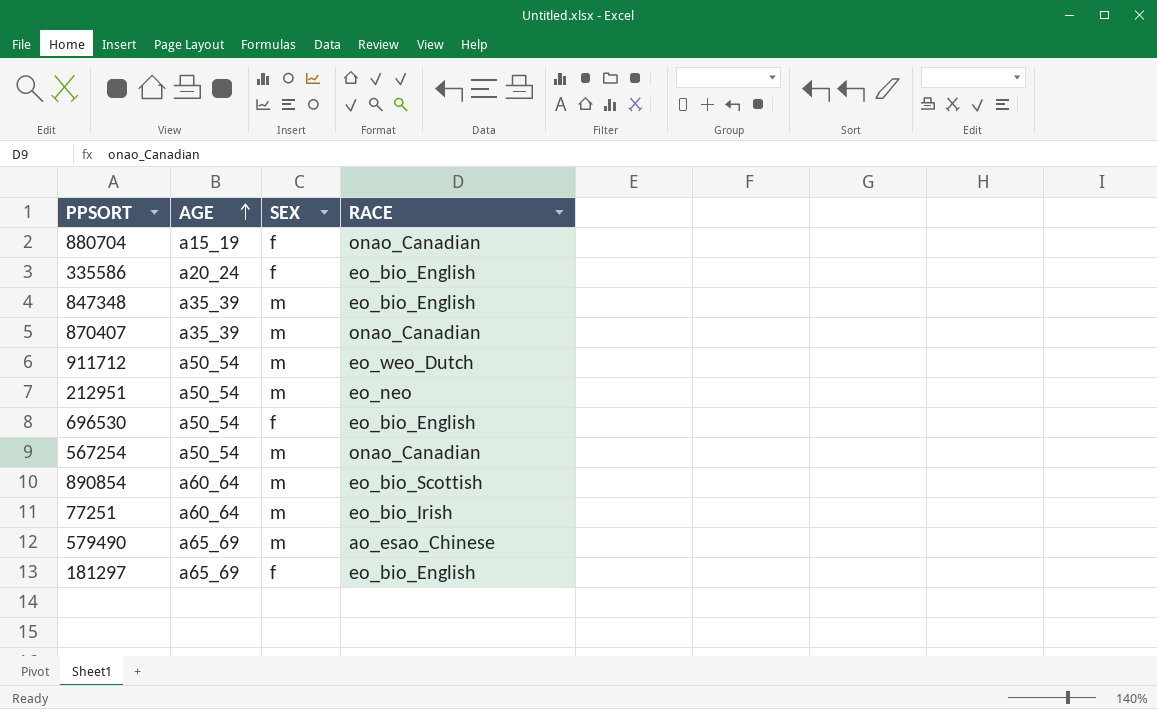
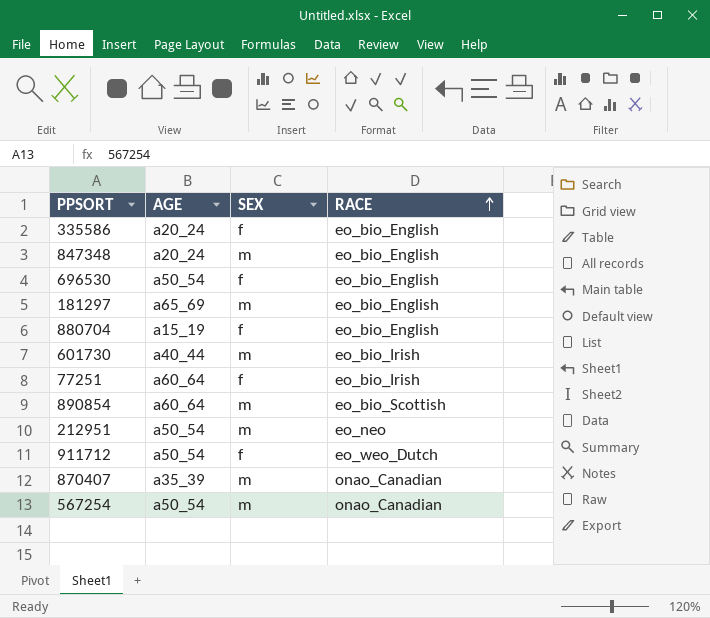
row order: AGE ascending -> RACE ascending
row 579490: a65_69 | m | ao_esao_Chinese -> none
847348 | AGE: a35_39 -> a20_24
181297 | SEX: f -> m
880704 | RACE: onao_Canadian -> eo_bio_English
row 601730: none -> a40_44 | m | eo_bio_Irish
77251 | SEX: m -> f
911712 | SEX: m -> f

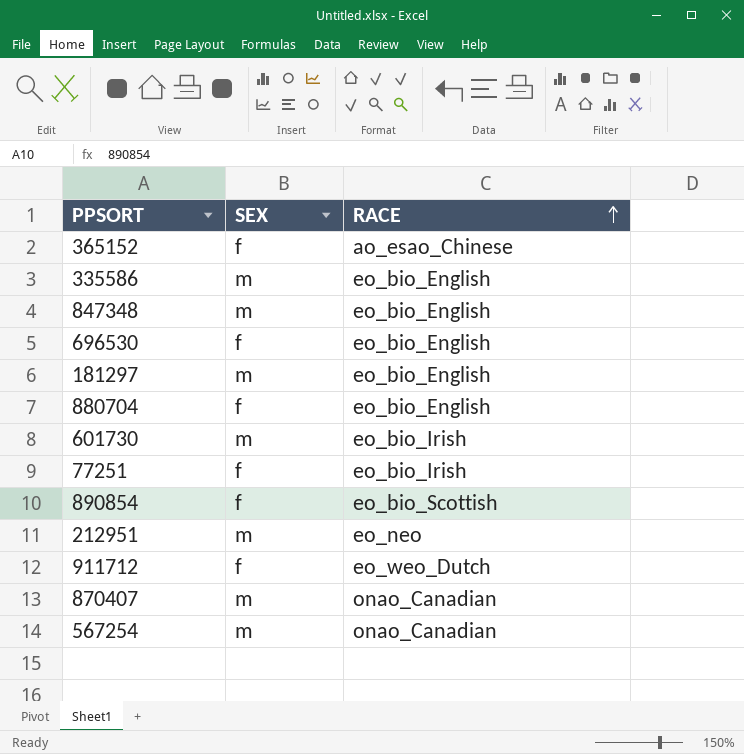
column AGE | position: 2 -> none
row 365152: none -> f | ao_esao_Chinese
335586 | SEX: f -> m
890854 | SEX: m -> f

